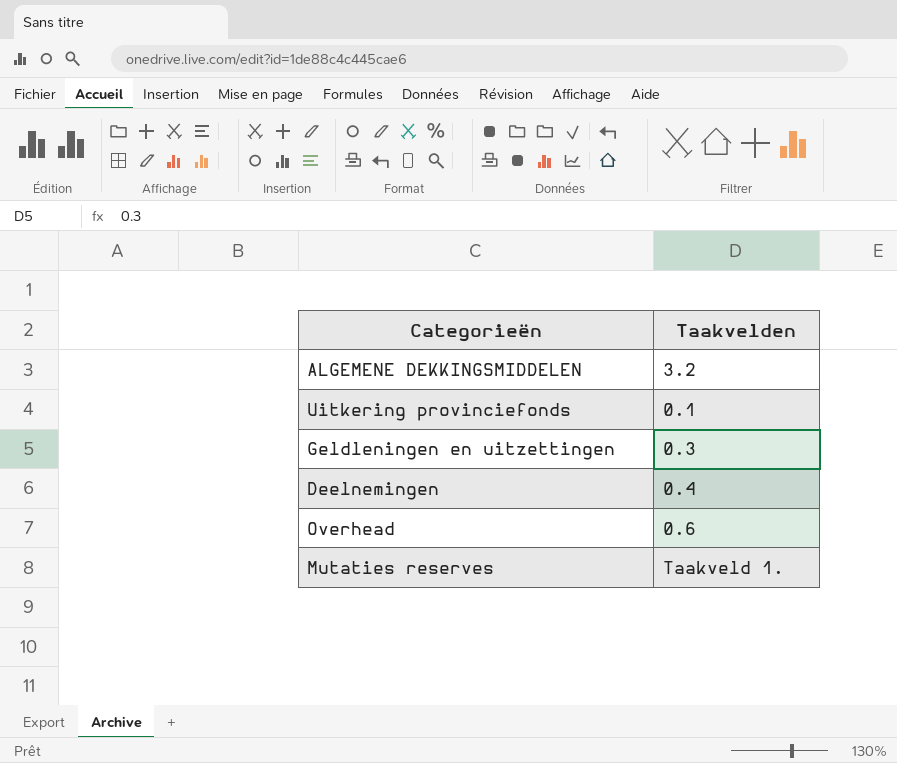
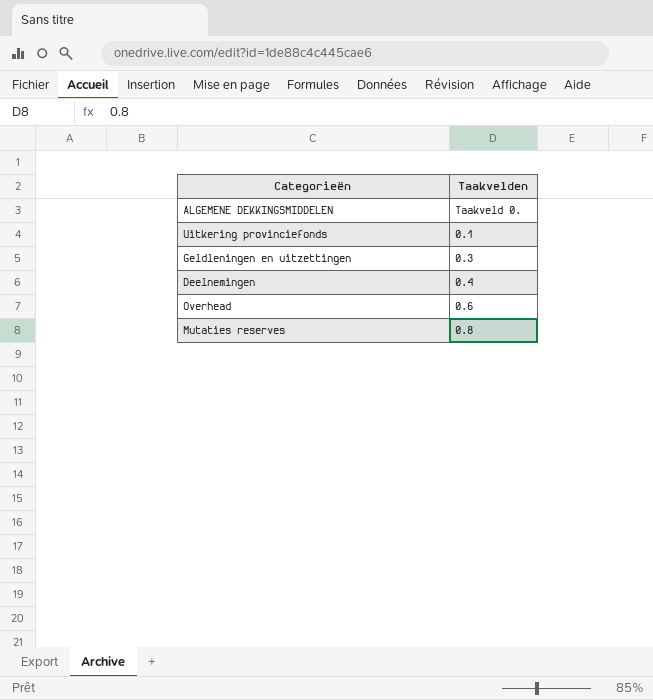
ALGEMENE DEKKINGSMIDDELEN | Taakvelden: 3.2 -> Taakveld 0.
Mutaties reserves | Taakvelden: Taakveld 1. -> 0.8

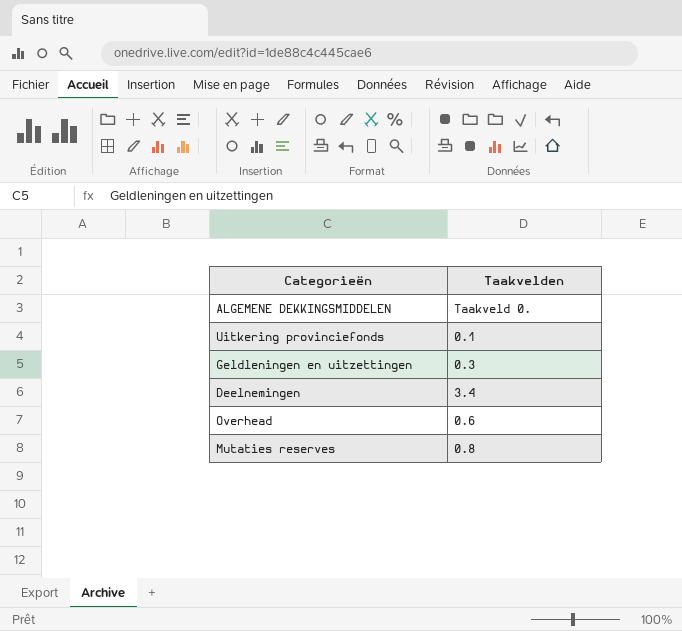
Deelnemingen | Taakvelden: 0.4 -> 3.4

